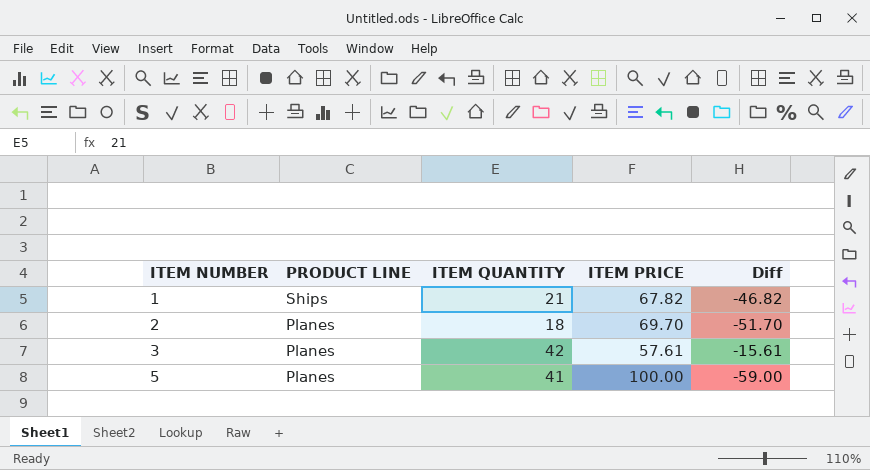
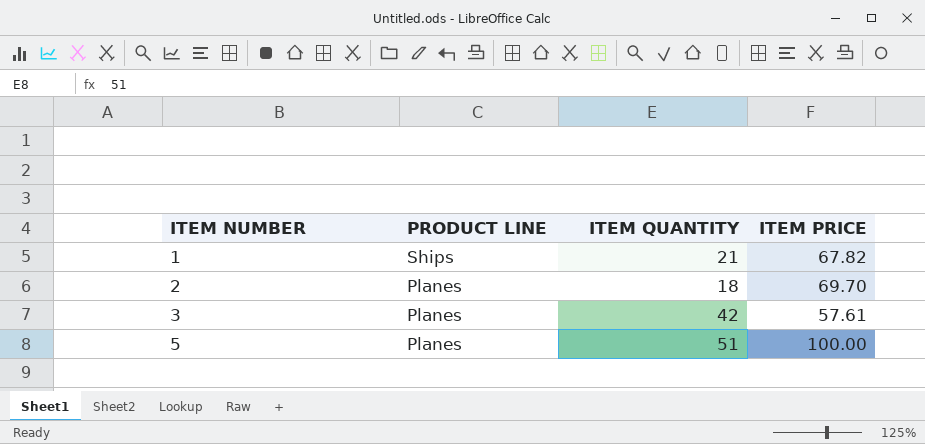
column Diff | formula: [ITEM QUANTITY] - [ITEM PRICE] -> none
5 | ITEM QUANTITY: 41 -> 51

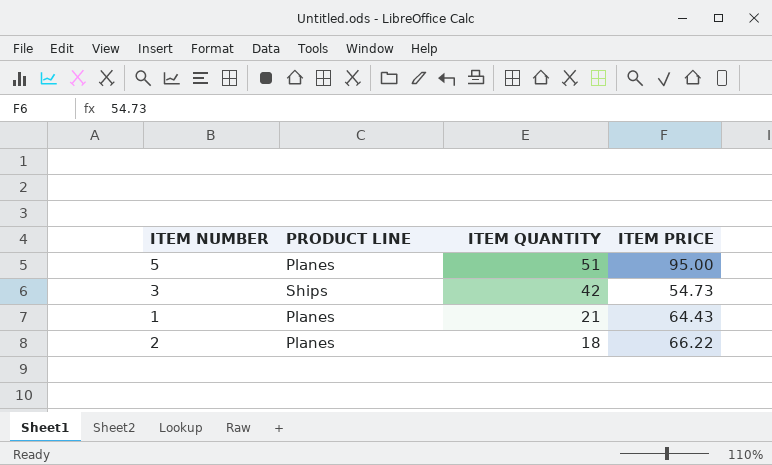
row order: ITEM NUMBER ascending -> ITEM QUANTITY descending
5 | ITEM PRICE: 100.00 -> 95.00
3 | PRODUCT LINE: Planes -> Ships
3 | ITEM PRICE: 57.61 -> 54.73
1 | PRODUCT LINE: Ships -> Planes
1 | ITEM PRICE: 67.82 -> 64.43
2 | ITEM PRICE: 69.70 -> 66.22

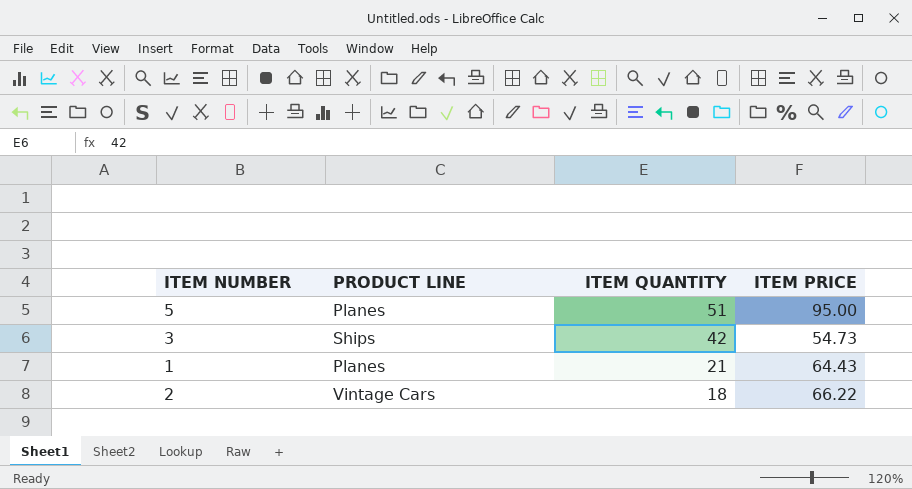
2 | PRODUCT LINE: Planes -> Vintage Cars

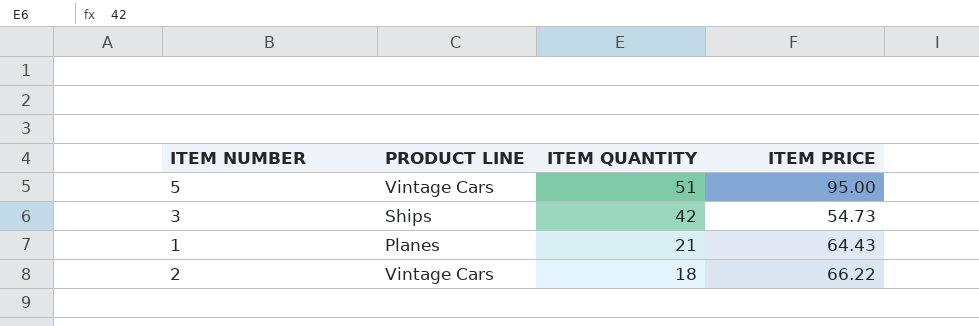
5 | PRODUCT LINE: Planes -> Vintage Cars

